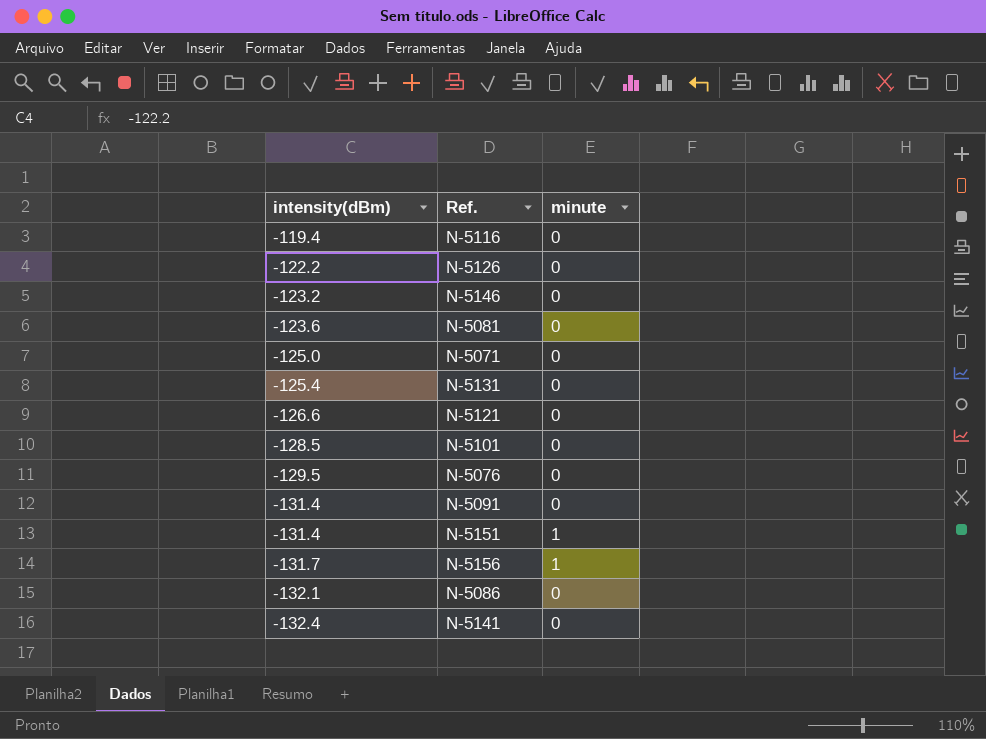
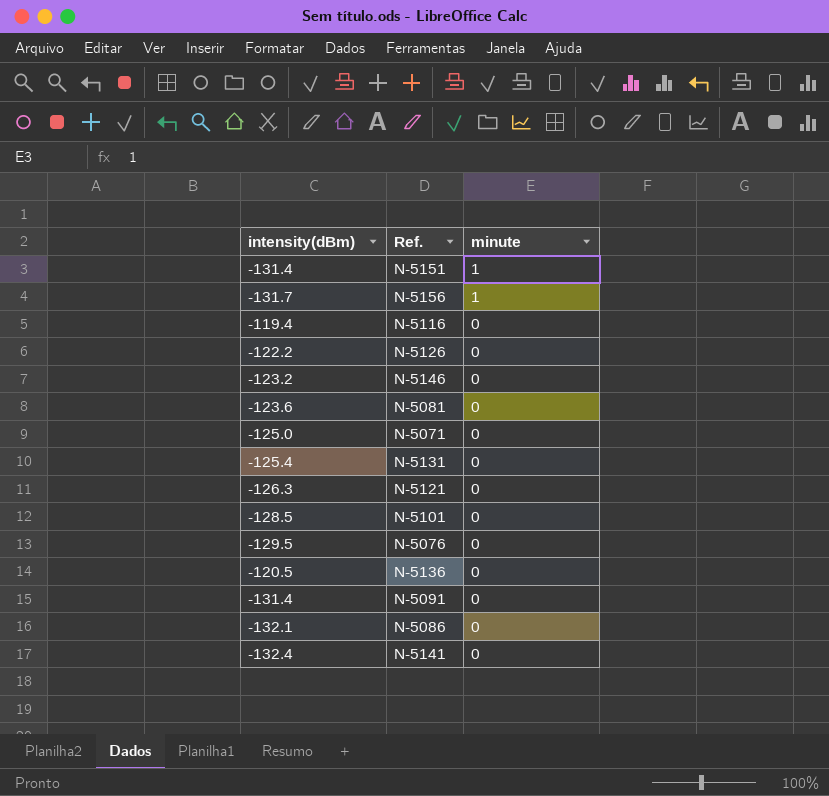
row order: intensity(dBm) descending -> minute descending
N-5121 | intensity(dBm): -126.6 -> -126.3
row N-5136: none -> -120.5 | 0

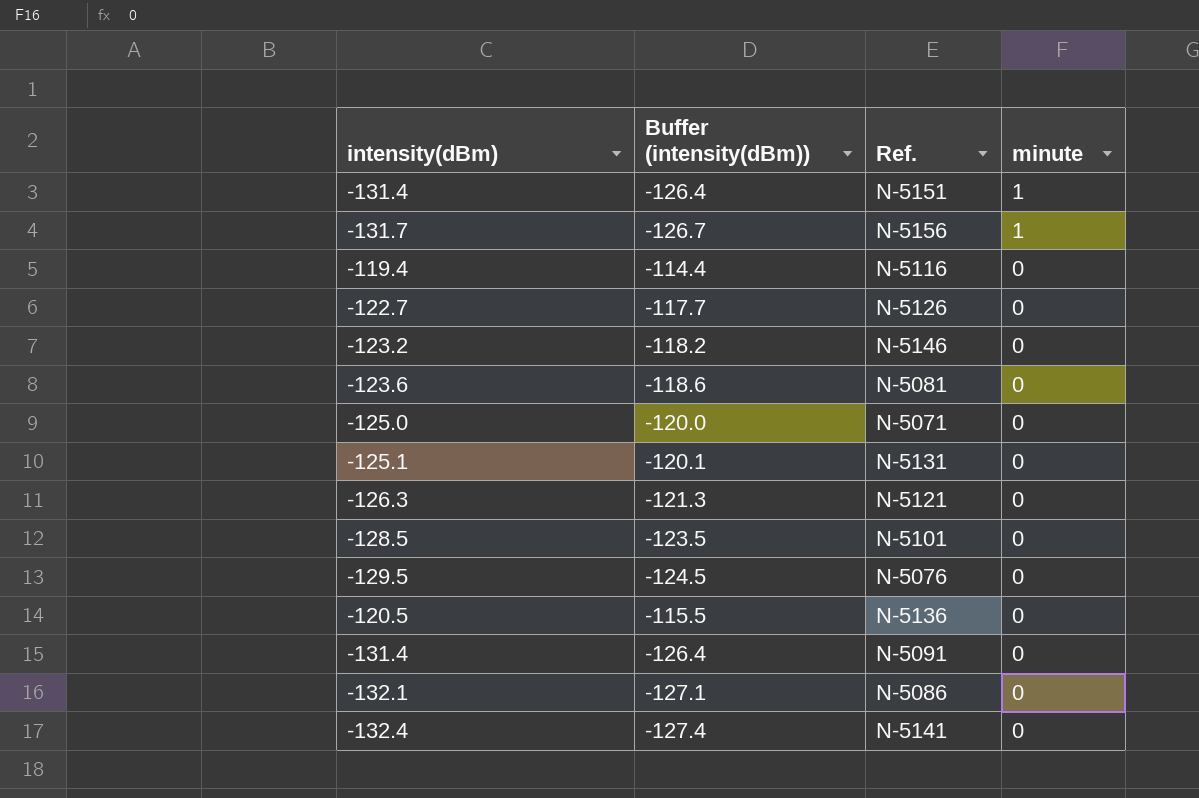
column Buffer (intensity(dBm)) | formula: none -> [intensity(dBm)] + 5
N-5126 | intensity(dBm): -122.2 -> -122.7
N-5131 | intensity(dBm): -125.4 -> -125.1

